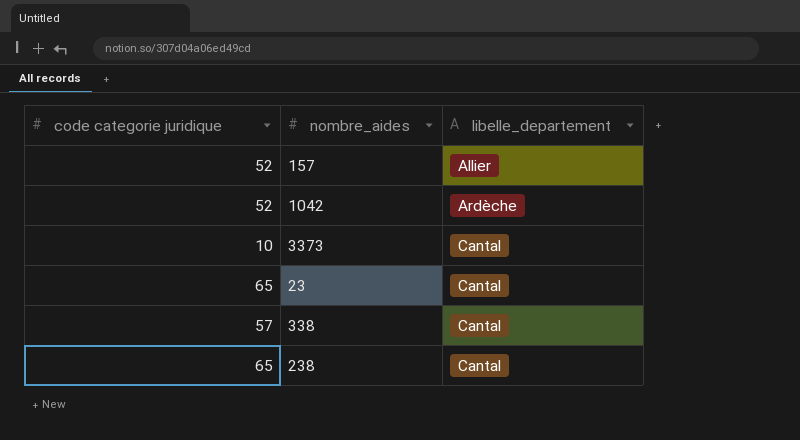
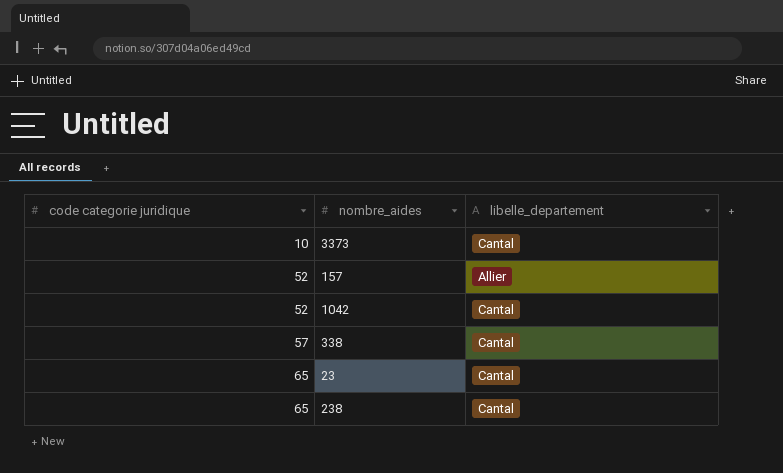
row order: libelle_departement ascending -> code categorie juridique ascending
1042 | libelle_departement: Ardèche -> Cantal

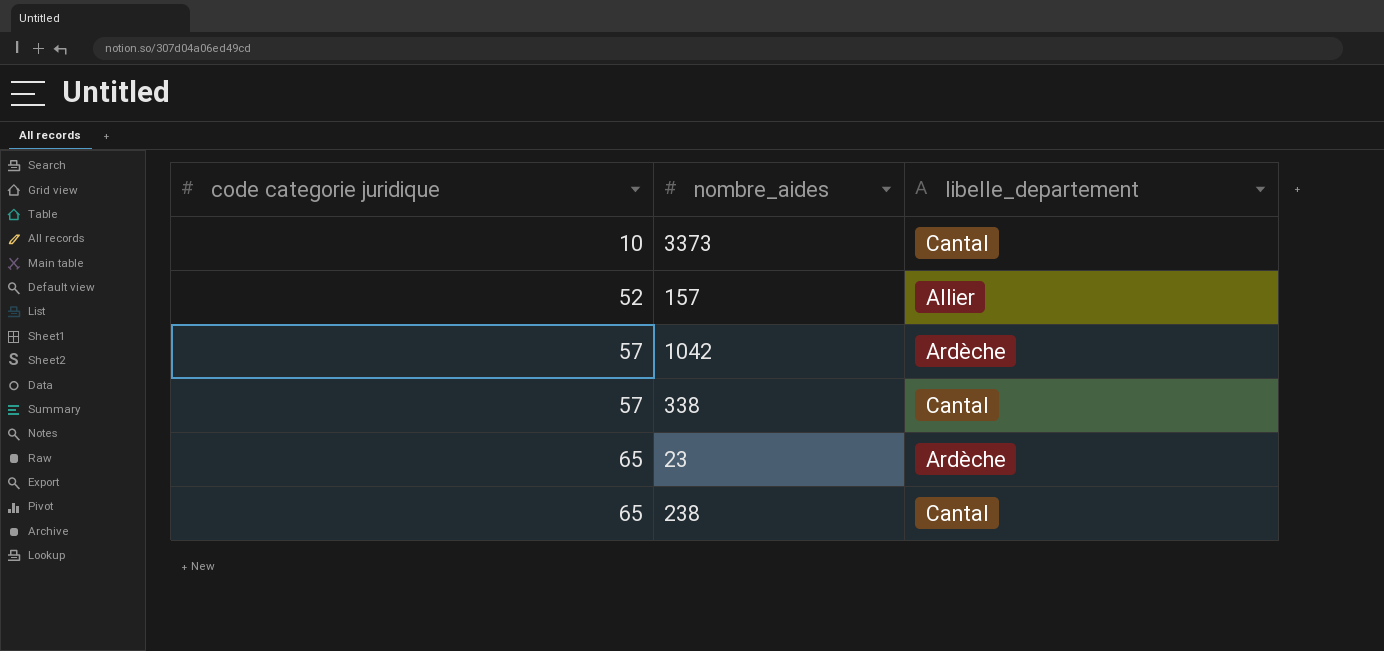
1042 | code categorie juridique: 52 -> 57
1042 | libelle_departement: Cantal -> Ardèche
23 | libelle_departement: Cantal -> Ardèche

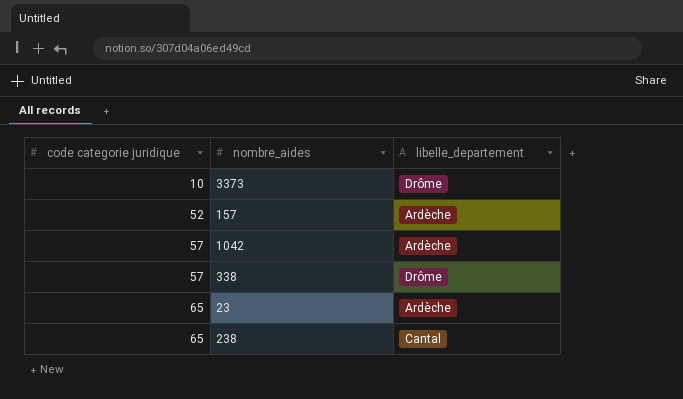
3373 | libelle_departement: Cantal -> Drôme
157 | libelle_departement: Allier -> Ardèche
338 | libelle_departement: Cantal -> Drôme

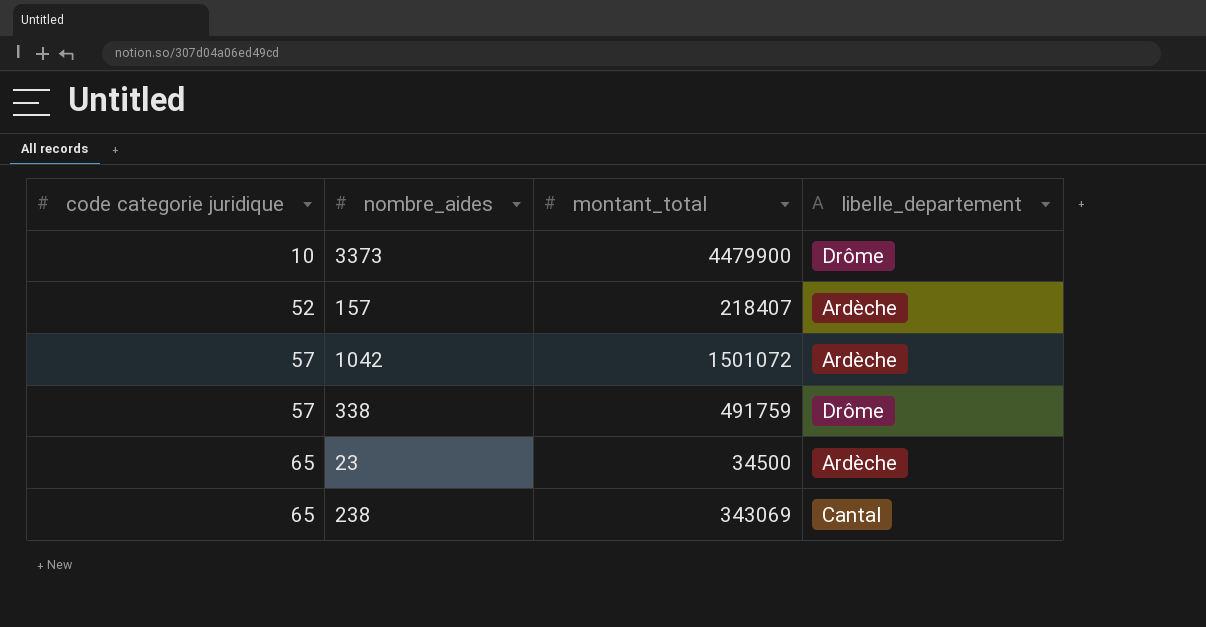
column montant_total | position: none -> 3

